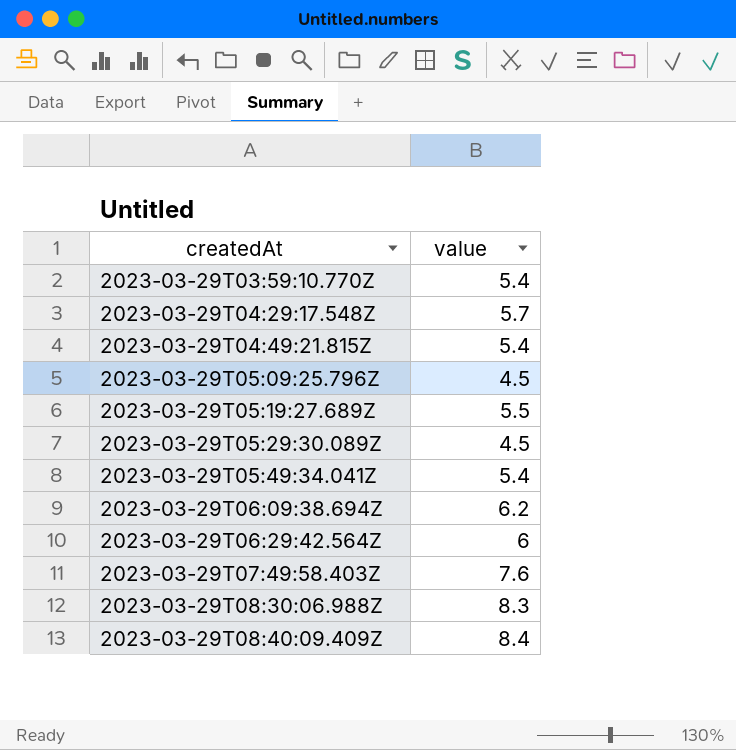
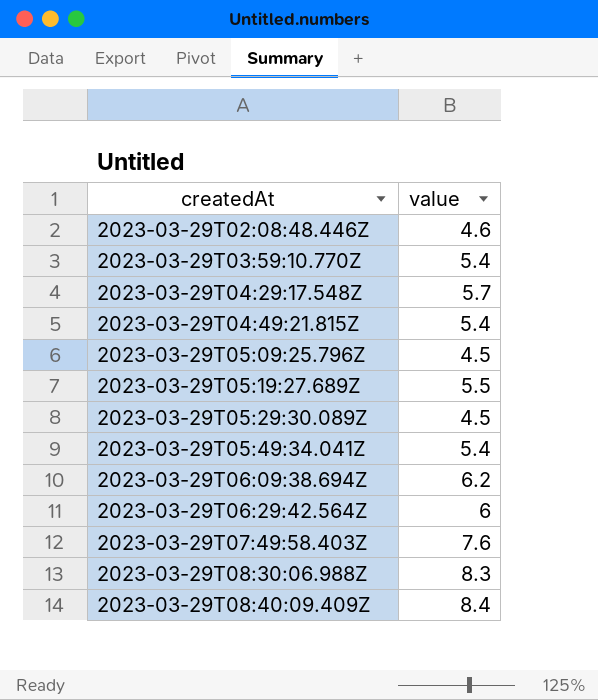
row 2023-03-29T02:08:48.446Z: none -> 4.6

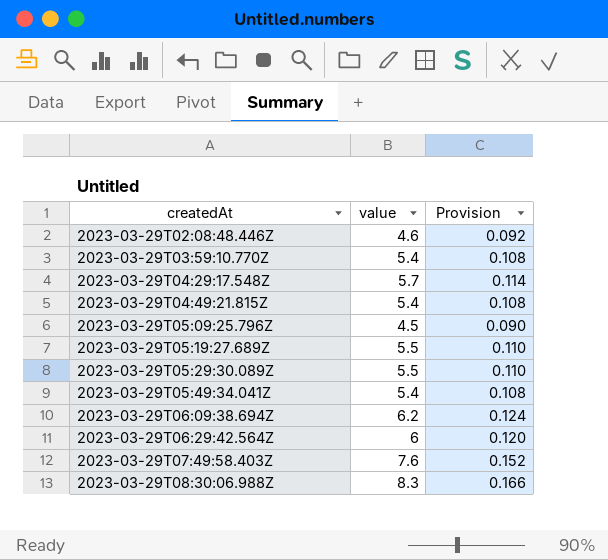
column Provision | formula: none -> [value] * 0.02
row 2023-03-29T08:40:09.409Z: 8.4 -> none
2023-03-29T05:29:30.089Z | value: 4.5 -> 5.5

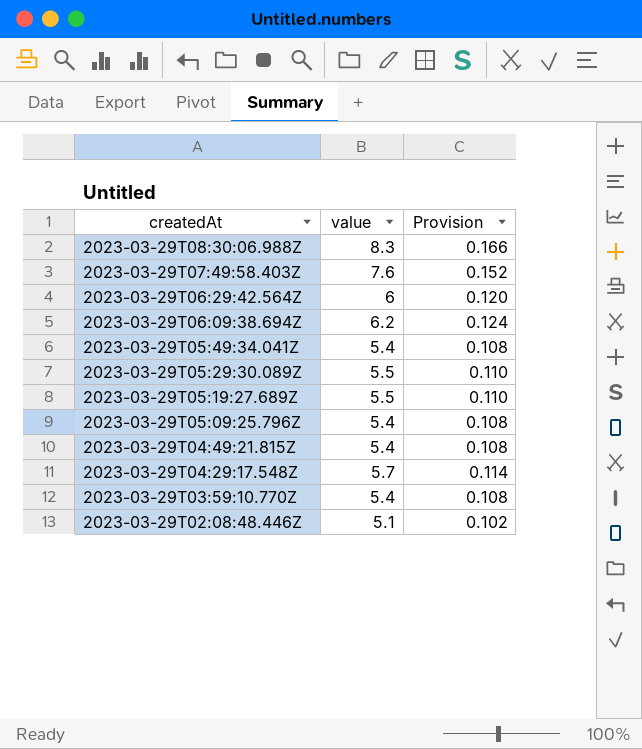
row order: createdAt ascending -> createdAt descending
2023-03-29T05:09:25.796Z | value: 4.5 -> 5.4
2023-03-29T05:09:25.796Z | Provision: 0.090 -> 0.108
2023-03-29T02:08:48.446Z | value: 4.6 -> 5.1
2023-03-29T02:08:48.446Z | Provision: 0.092 -> 0.102

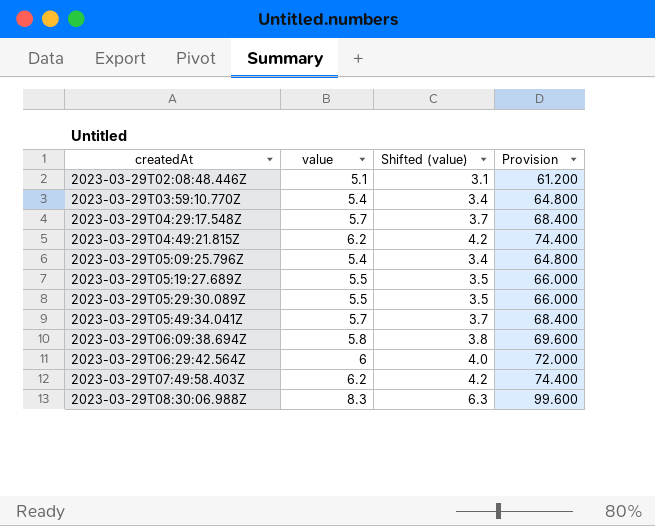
row order: createdAt descending -> createdAt ascending
column Shifted (value) | formula: none -> [value] - 2
column Provision | formula: [value] * 0.02 -> [value] * 12
2023-03-29T04:49:21.815Z | value: 5.4 -> 6.2
2023-03-29T05:49:34.041Z | value: 5.4 -> 5.7
2023-03-29T06:09:38.694Z | value: 6.2 -> 5.8
2023-03-29T07:49:58.403Z | value: 7.6 -> 6.2

